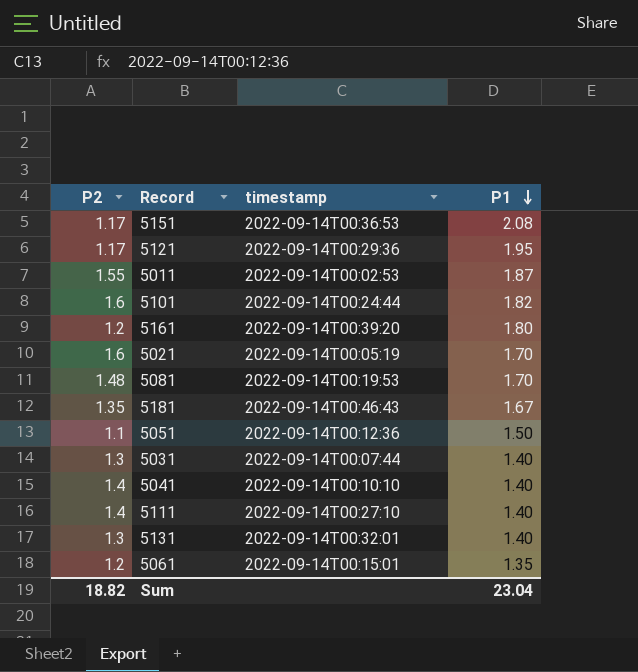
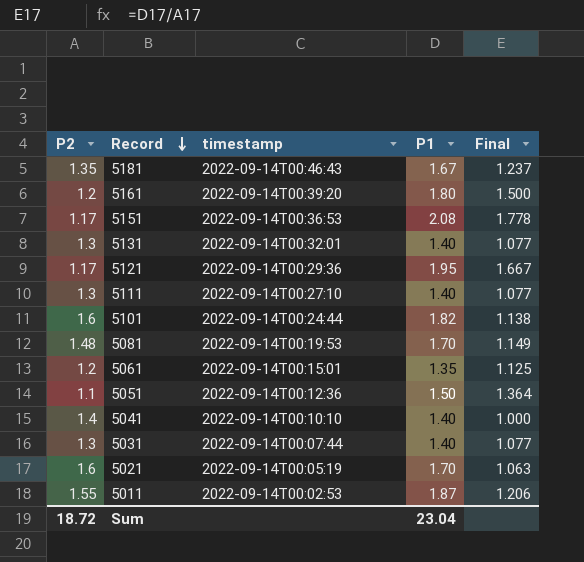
row order: P1 descending -> Record descending
column Final | formula: none -> [P1] / [P2]
5111 | P2: 1.4 -> 1.3
Sum | P2: 18.82 -> 18.72

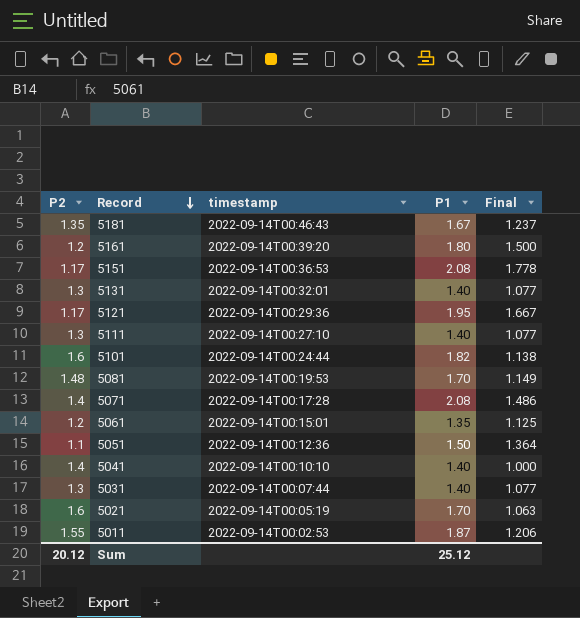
row 5071: none -> 1.4 | 2022-09-14T00:17:28 | 2.08 | 1.486
Sum | P2: 18.72 -> 20.12
Sum | P1: 23.04 -> 25.12

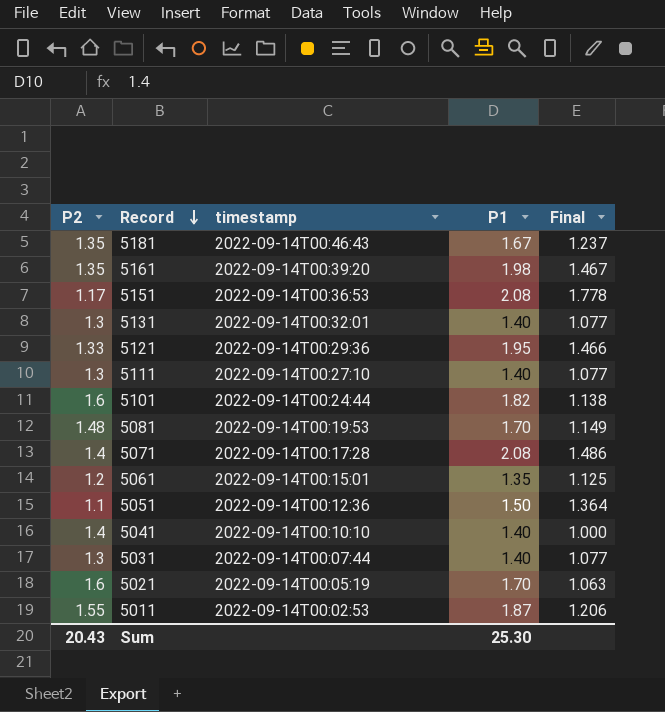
5161 | P2: 1.2 -> 1.35
5161 | P1: 1.80 -> 1.98
5161 | Final: 1.500 -> 1.467
5121 | P2: 1.17 -> 1.33
5121 | Final: 1.667 -> 1.466
Sum | P2: 20.12 -> 20.43
Sum | P1: 25.12 -> 25.30

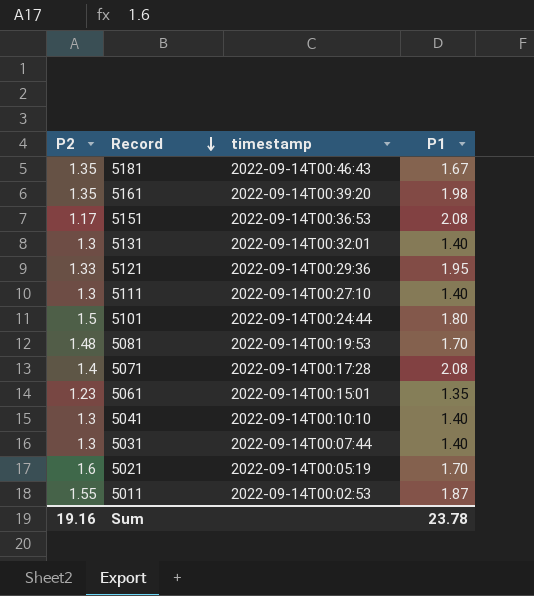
column Final | formula: [P1] / [P2] -> none
row 5051: 1.1 | 2022-09-14T00:12:36 | 1.50 | 1.364 -> none
5101 | P2: 1.6 -> 1.5
5101 | P1: 1.82 -> 1.80
5061 | P2: 1.2 -> 1.23
5041 | P2: 1.4 -> 1.3
Sum | P2: 20.43 -> 19.16
Sum | P1: 25.30 -> 23.78

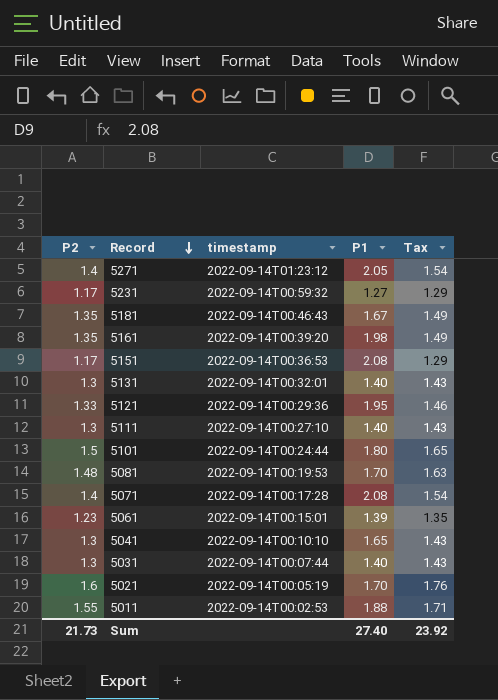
column Tax | formula: none -> [P2] * 1.1
row 5271: none -> 1.4 | 2022-09-14T01:23:12 | 2.05 | 1.54
row 5231: none -> 1.17 | 2022-09-14T00:59:32 | 1.27 | 1.29
5061 | P1: 1.35 -> 1.39
5041 | P1: 1.40 -> 1.65
5011 | P1: 1.87 -> 1.88
Sum | P2: 19.16 -> 21.73
Sum | P1: 23.78 -> 27.40

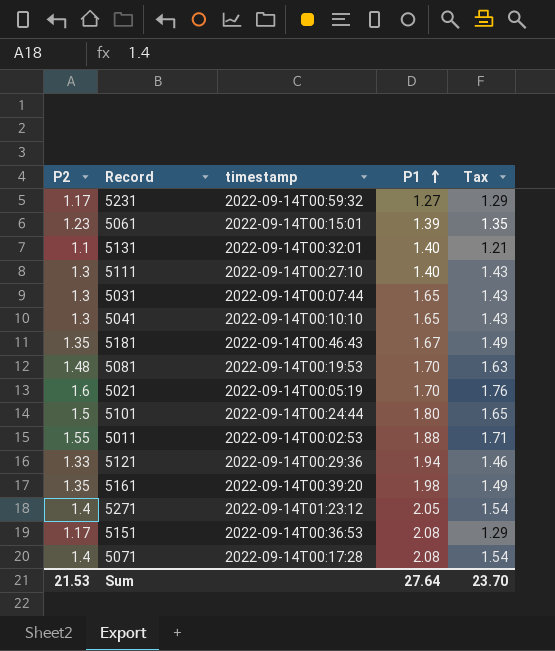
row order: Record descending -> P1 ascending
5131 | P2: 1.3 -> 1.1
5131 | Tax: 1.43 -> 1.21
5031 | P1: 1.40 -> 1.65
5121 | P1: 1.95 -> 1.94
Sum | P2: 21.73 -> 21.53
Sum | P1: 27.40 -> 27.64
Sum | Tax: 23.92 -> 23.70

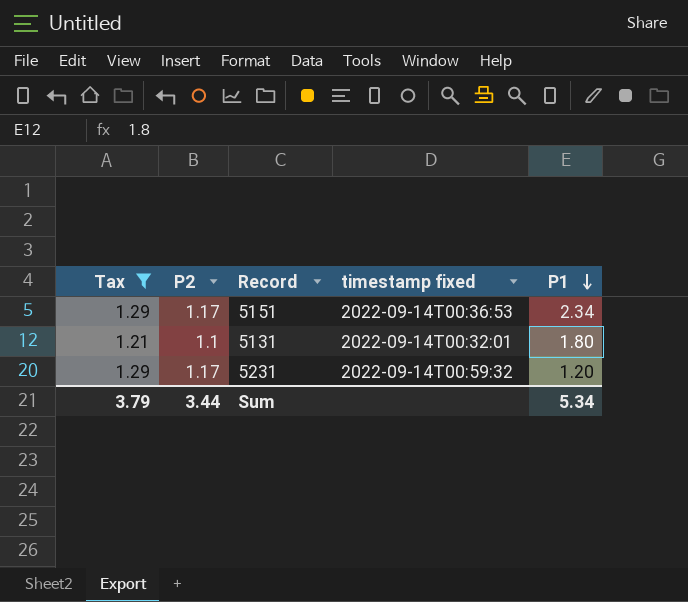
filter: none -> Tax <= 1.29
row order: P1 ascending -> P1 descending
column Tax | position: 5 -> 1
column name: timestamp -> timestamp fixed
5151 | P1: 2.08 -> 2.34
5131 | P1: 1.40 -> 1.80
5231 | P1: 1.27 -> 1.20
Sum | Tax: 23.70 -> 3.79
Sum | P2: 21.53 -> 3.44
Sum | P1: 27.64 -> 5.34

